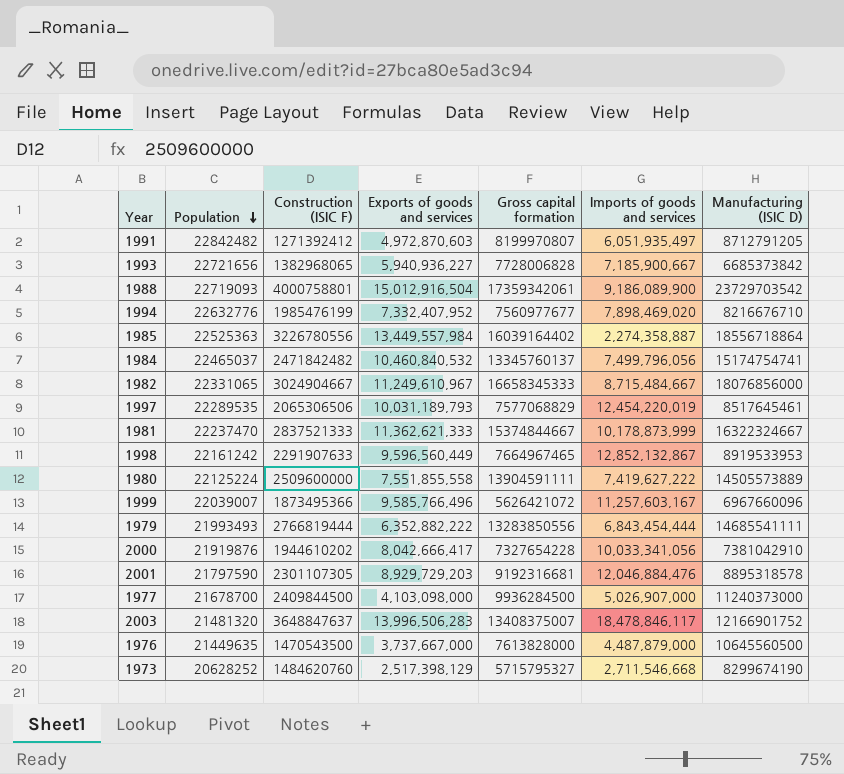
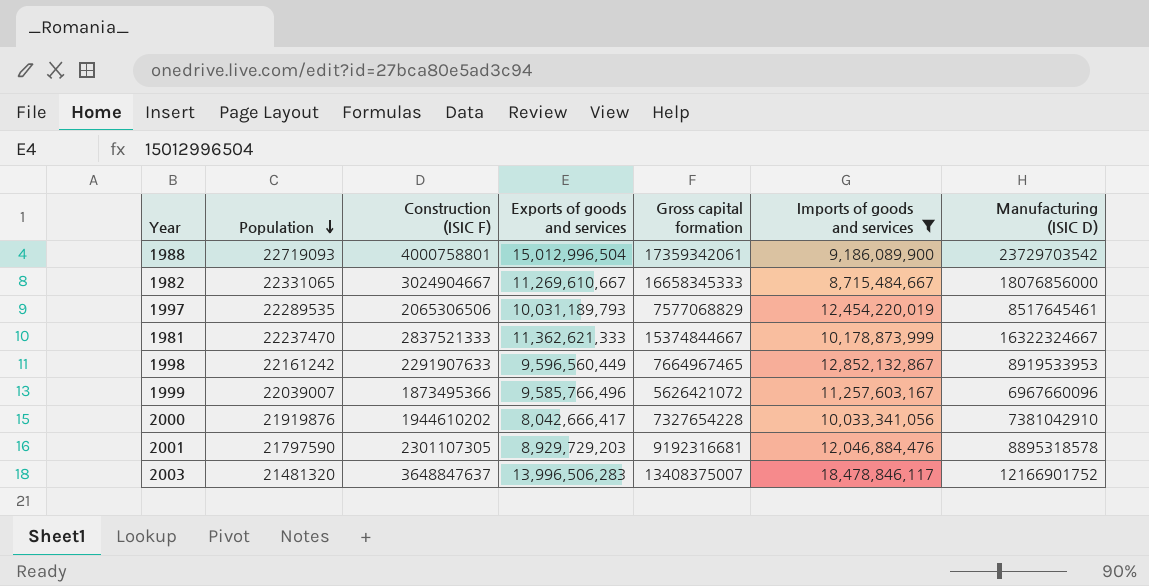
filter: none -> Imports of goods and services >= 8,715,484,667
1988 | Exports of goods and services: 15,012,916,504 -> 15,012,996,504
1982 | Exports of goods and services: 11,249,610,967 -> 11,269,610,667

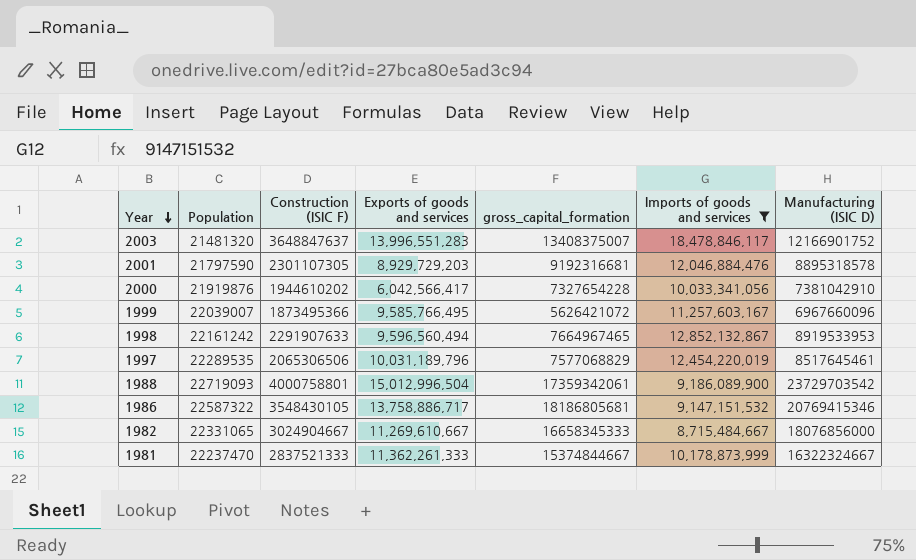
row order: Population descending -> Year descending
column name: Gross capital formation -> gross_capital_formation
2003 | Exports of goods and services: 13,996,506,283 -> 13,996,551,283
2000 | Exports of goods and services: 8,042,666,417 -> 6,042,566,417
1999 | Exports of goods and services: 9,585,766,496 -> 9,585,766,495
1998 | Exports of goods and services: 9,596,560,449 -> 9,596,560,494
1997 | Exports of goods and services: 10,031,189,793 -> 10,031,189,796
row 1986: none -> 22587322 | 3548430105 | 13,758,886,717 | 18186805681 | 9,147,151,532 | 20769415346
1981 | Exports of goods and services: 11,362,621,333 -> 11,362,261,333

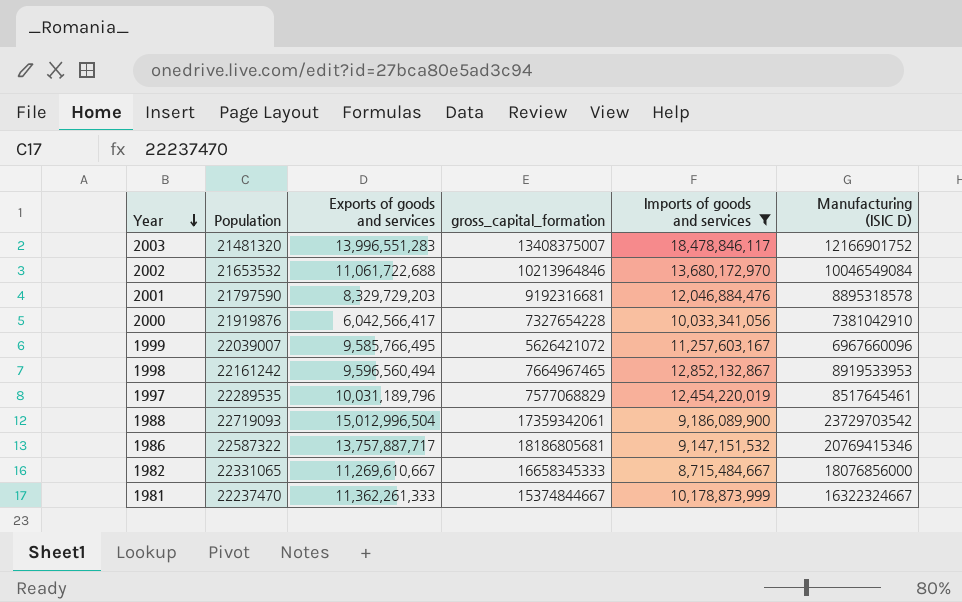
column Construction (ISIC F) | position: 3 -> none
row 2002: none -> 21653532 | 11,061,722,688 | 10213964846 | 13,680,172,970 | 10046549084
2001 | Exports of goods and services: 8,929,729,203 -> 8,329,729,203
1986 | Exports of goods and services: 13,758,886,717 -> 13,757,887,717

